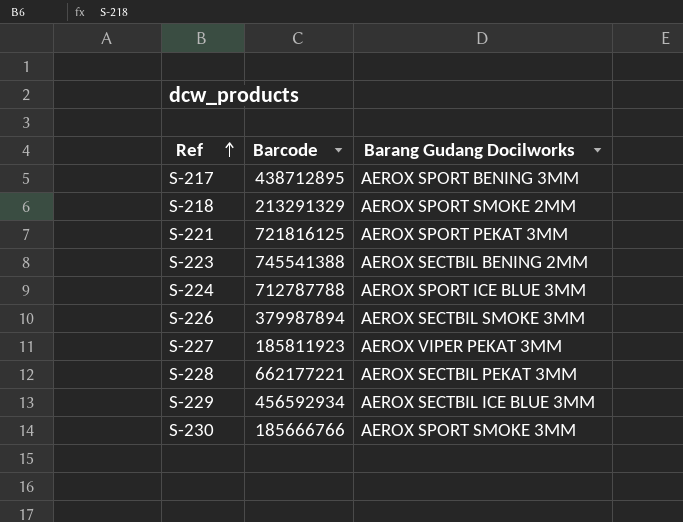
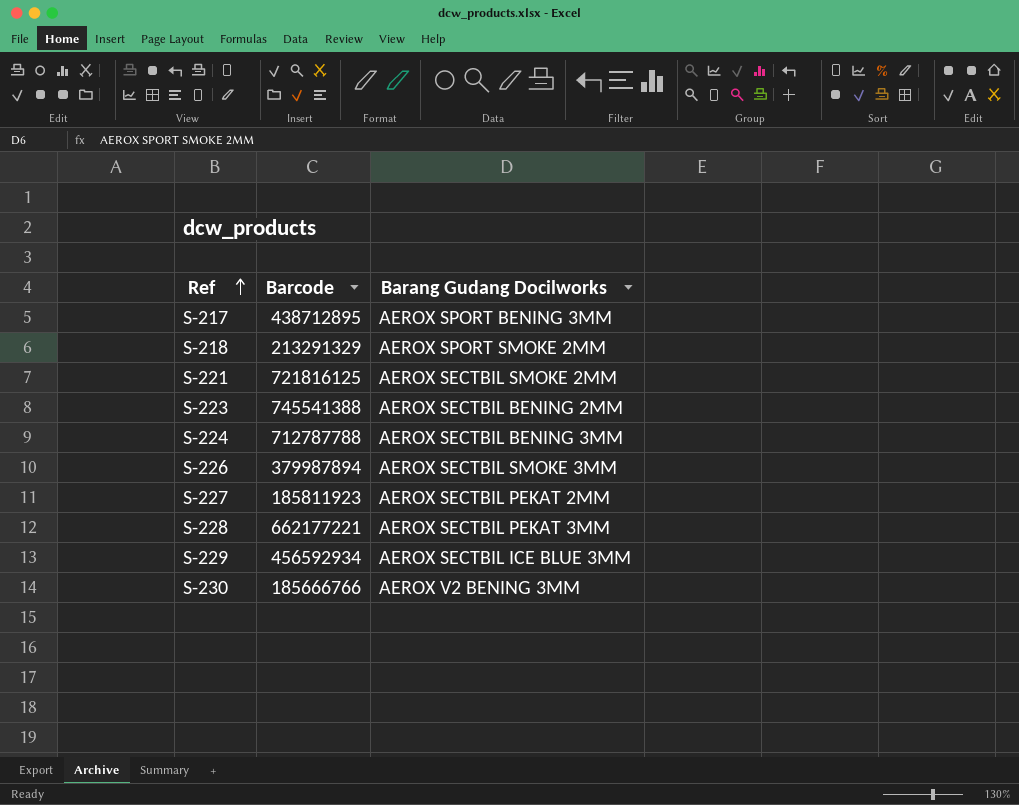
S-221 | Barang Gudang Docilworks: AEROX SPORT PEKAT 3MM -> AEROX SECTBIL SMOKE 2MM
S-224 | Barang Gudang Docilworks: AEROX SPORT ICE BLUE 3MM -> AEROX SECTBIL BENING 3MM
S-227 | Barang Gudang Docilworks: AEROX VIPER PEKAT 3MM -> AEROX SECTBIL PEKAT 2MM
S-230 | Barang Gudang Docilworks: AEROX SPORT SMOKE 3MM -> AEROX V2 BENING 3MM

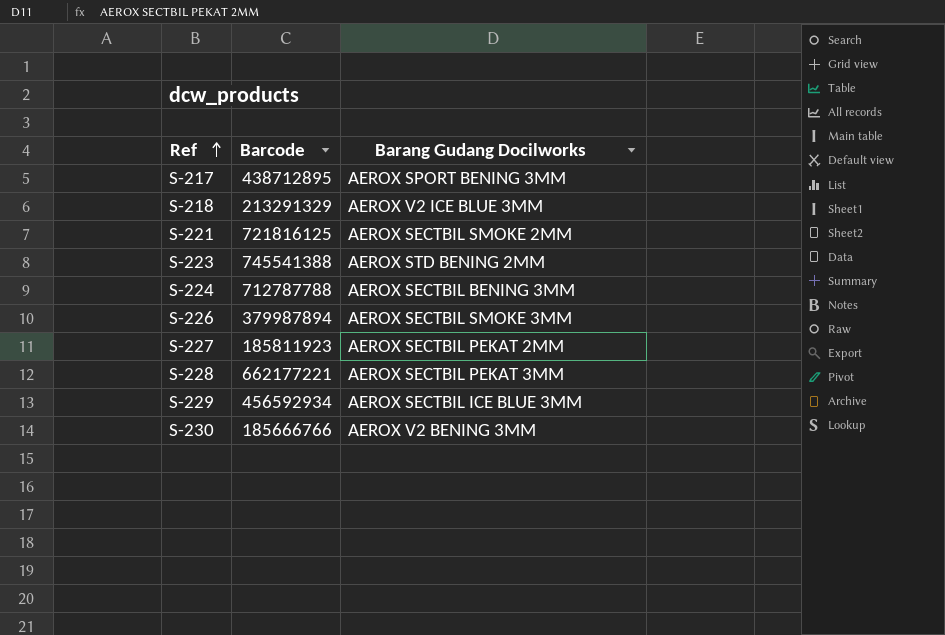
S-218 | Barang Gudang Docilworks: AEROX SPORT SMOKE 2MM -> AEROX V2 ICE BLUE 3MM
S-223 | Barang Gudang Docilworks: AEROX SECTBIL BENING 2MM -> AEROX STD BENING 2MM

